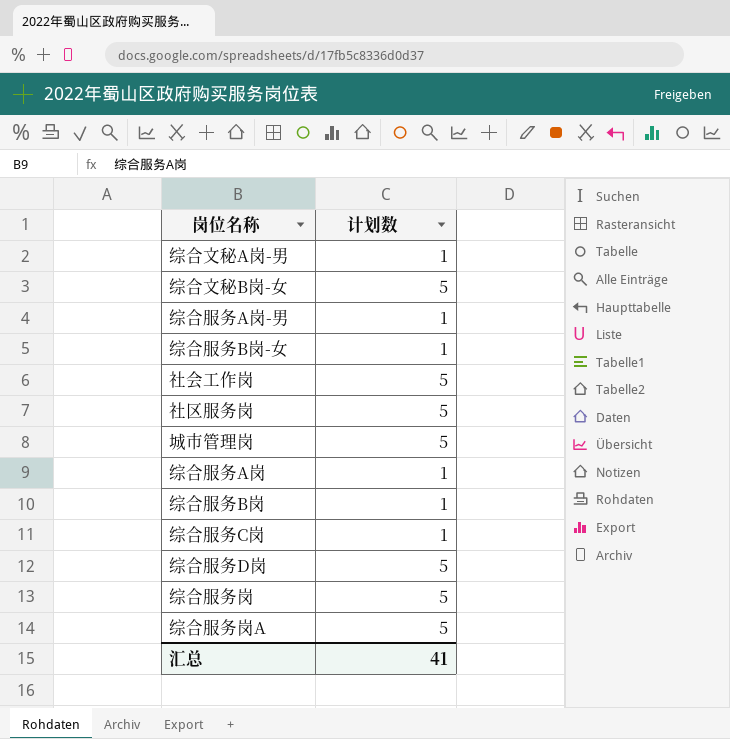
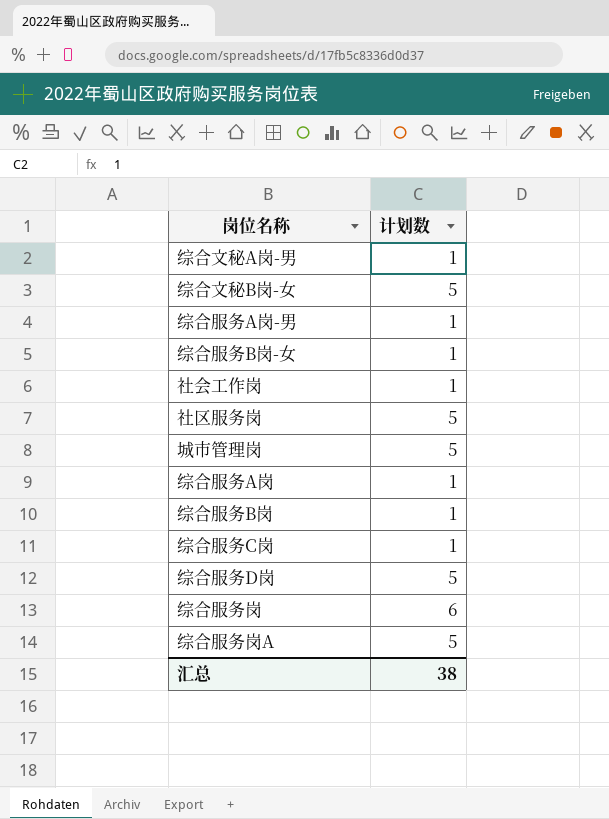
社会工作岗 | 计划数: 5 -> 1
综合服务岗 | 计划数: 5 -> 6
汇总 | 计划数: 41 -> 38

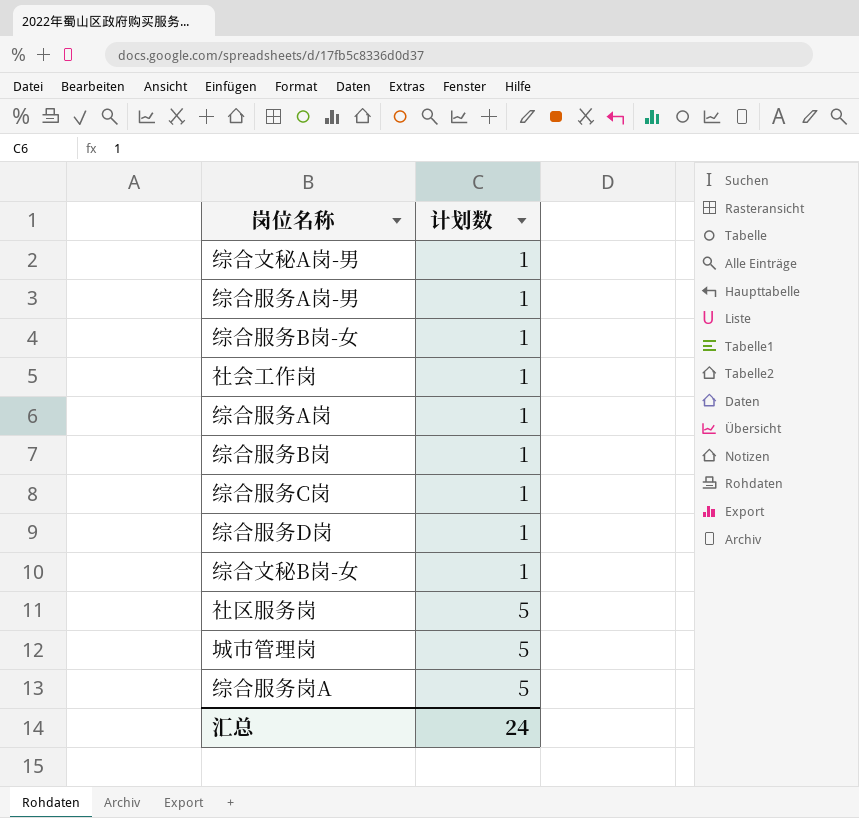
row order: none -> 计划数 ascending
row 综合服务岗: 6 -> none
综合服务D岗 | 计划数: 5 -> 1
综合文秘B岗-女 | 计划数: 5 -> 1
汇总 | 计划数: 38 -> 24

